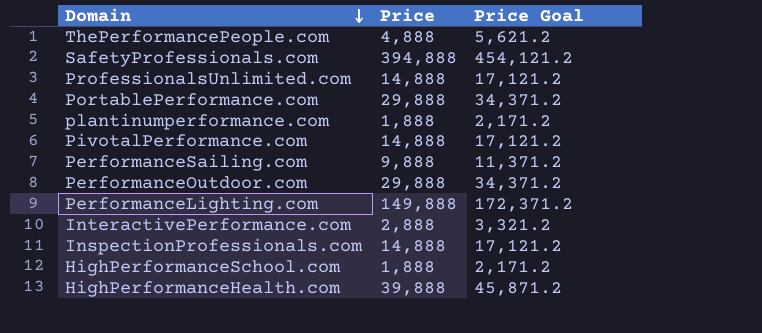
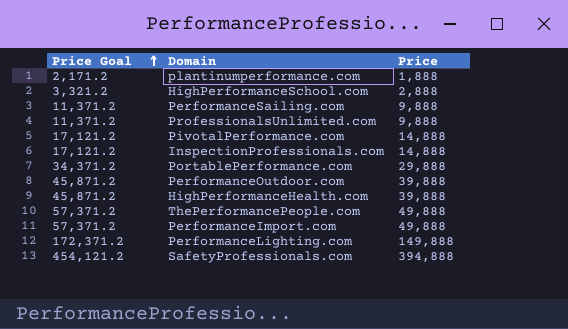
row order: Domain descending -> Price Goal ascending
column Price Goal | position: 3 -> 1
row InteractivePerformance.com: 2,888 | 3,321.2 -> none
HighPerformanceSchool.com | Price Goal: 2,171.2 -> 3,321.2
HighPerformanceSchool.com | Price: 1,888 -> 2,888
ProfessionalsUnlimited.com | Price Goal: 17,121.2 -> 11,371.2
ProfessionalsUnlimited.com | Price: 14,888 -> 9,888
PerformanceOutdoor.com | Price Goal: 34,371.2 -> 45,871.2
PerformanceOutdoor.com | Price: 29,888 -> 39,888
ThePerformancePeople.com | Price Goal: 5,621.2 -> 57,371.2
ThePerformancePeople.com | Price: 4,888 -> 49,888
row PerformanceImport.com: none -> 57,371.2 | 49,888

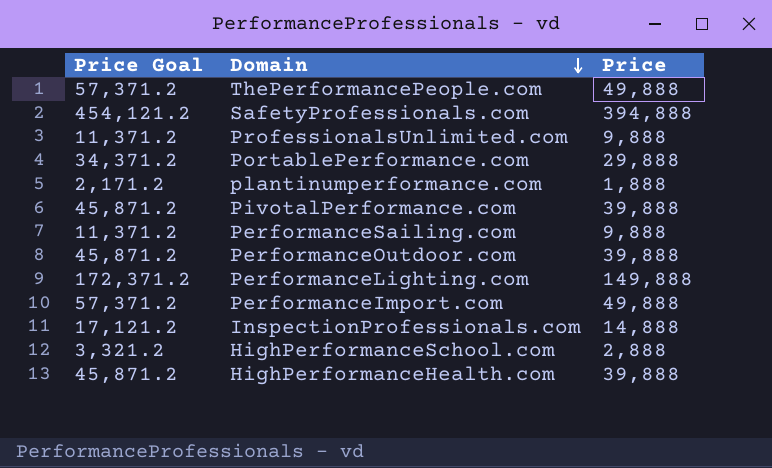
row order: Price Goal ascending -> Domain descending
PivotalPerformance.com | Price Goal: 17,121.2 -> 45,871.2
PivotalPerformance.com | Price: 14,888 -> 39,888

